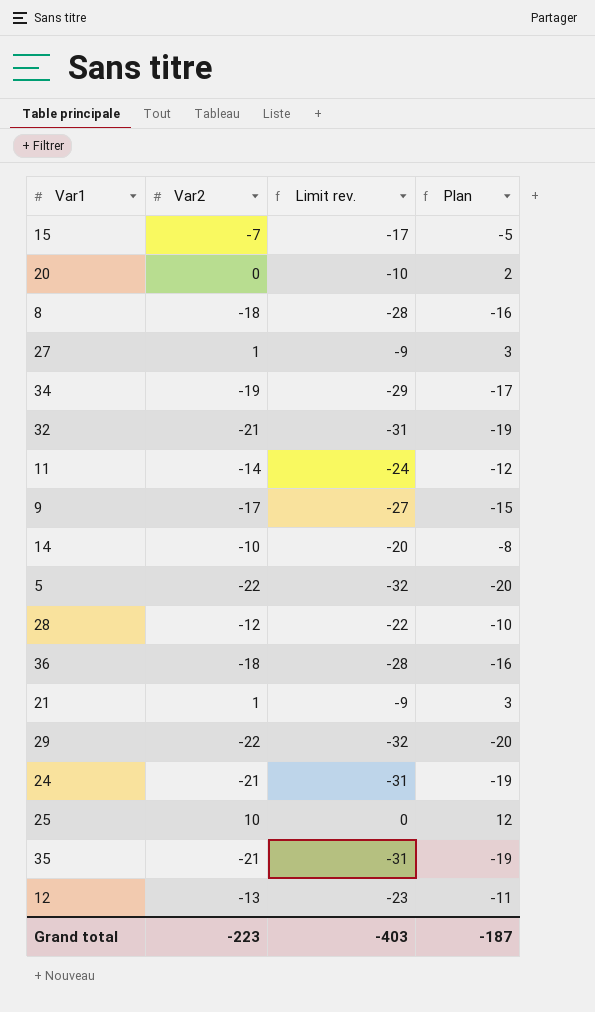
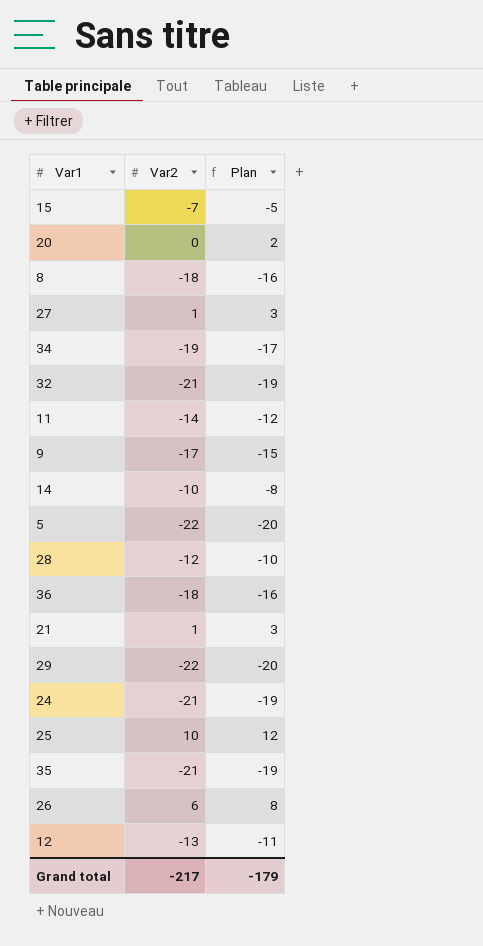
column Limit rev. | formula: [Var2] - 10 -> none
row 26: none -> 6 | 8
Grand total | Var2: -223 -> -217
Grand total | Plan: -187 -> -179

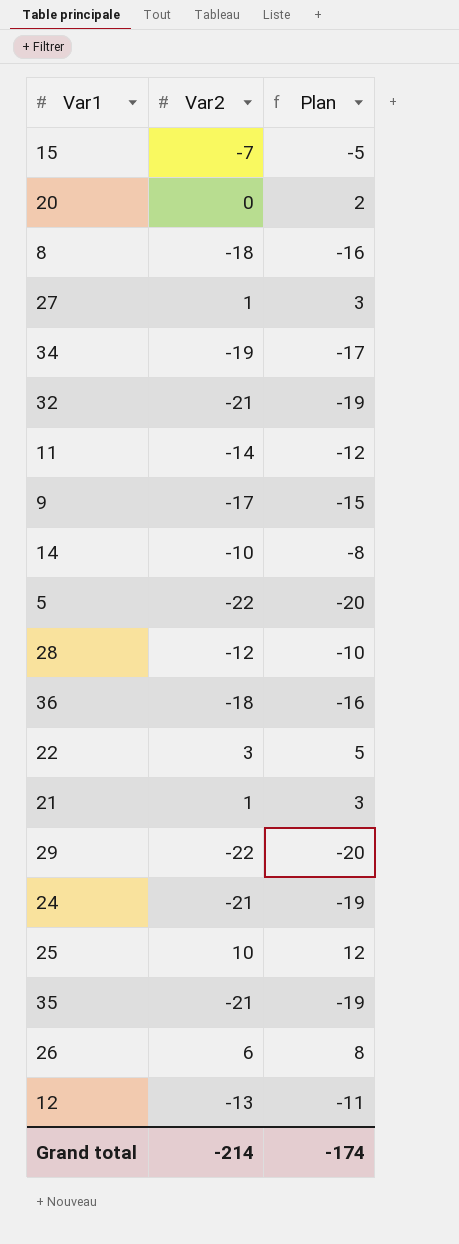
row 22: none -> 3 | 5
Grand total | Var2: -217 -> -214
Grand total | Plan: -179 -> -174

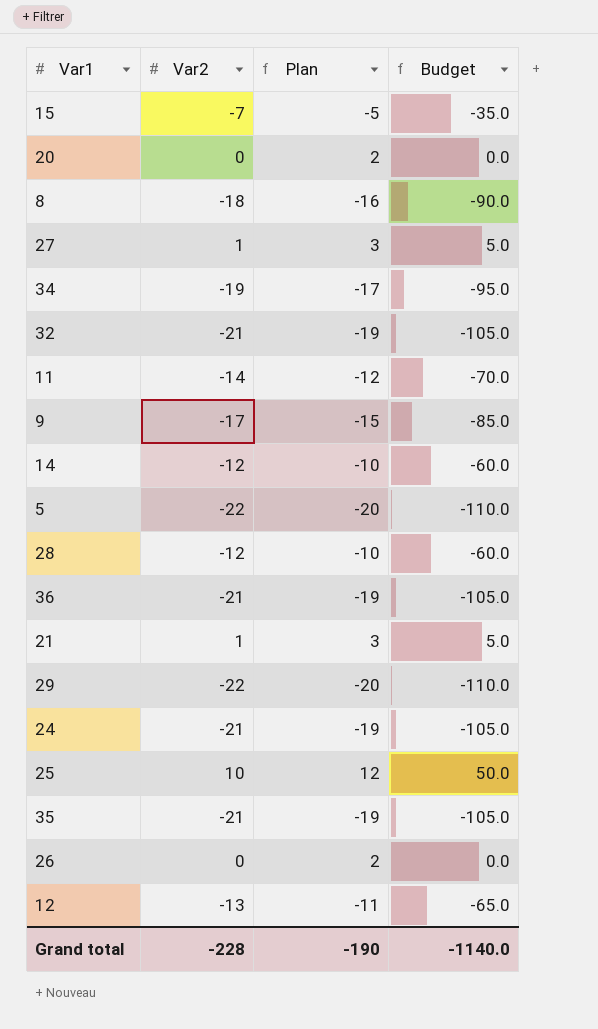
column Budget | formula: none -> [Var2] * 5
row 22: 3 | 5 -> none
14 | Var2: -10 -> -12
14 | Plan: -8 -> -10
36 | Var2: -18 -> -21
36 | Plan: -16 -> -19
26 | Var2: 6 -> 0
26 | Plan: 8 -> 2
Grand total | Var2: -214 -> -228
Grand total | Plan: -174 -> -190

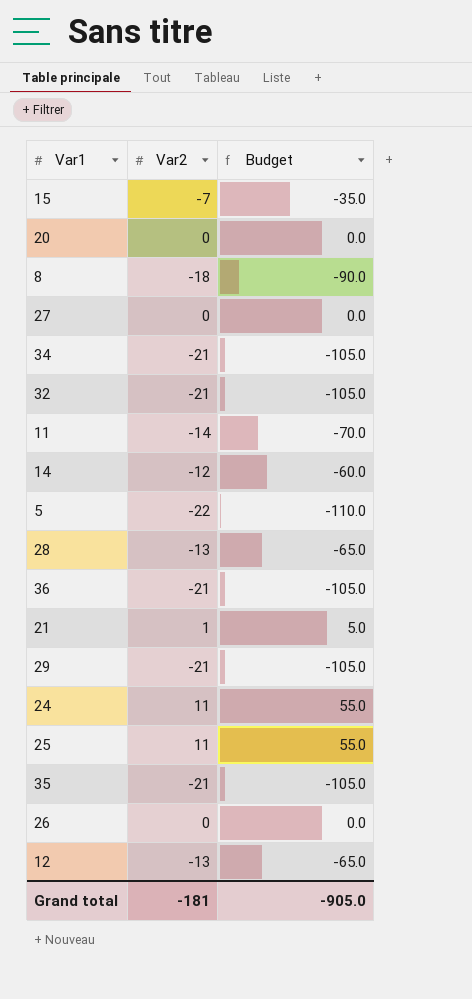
column Plan | formula: [Var2] + 2 -> none
row 9: -17 | -15 | -85.0 -> none
27 | Var2: 1 -> 0
27 | Budget: 5.0 -> 0.0
34 | Var2: -19 -> -21
34 | Budget: -95.0 -> -105.0
28 | Var2: -12 -> -13
28 | Budget: -60.0 -> -65.0
29 | Var2: -22 -> -21
29 | Budget: -110.0 -> -105.0
24 | Var2: -21 -> 11
24 | Budget: -105.0 -> 55.0
25 | Var2: 10 -> 11
25 | Budget: 50.0 -> 55.0
Grand total | Var2: -228 -> -181
Grand total | Budget: -1140.0 -> -905.0

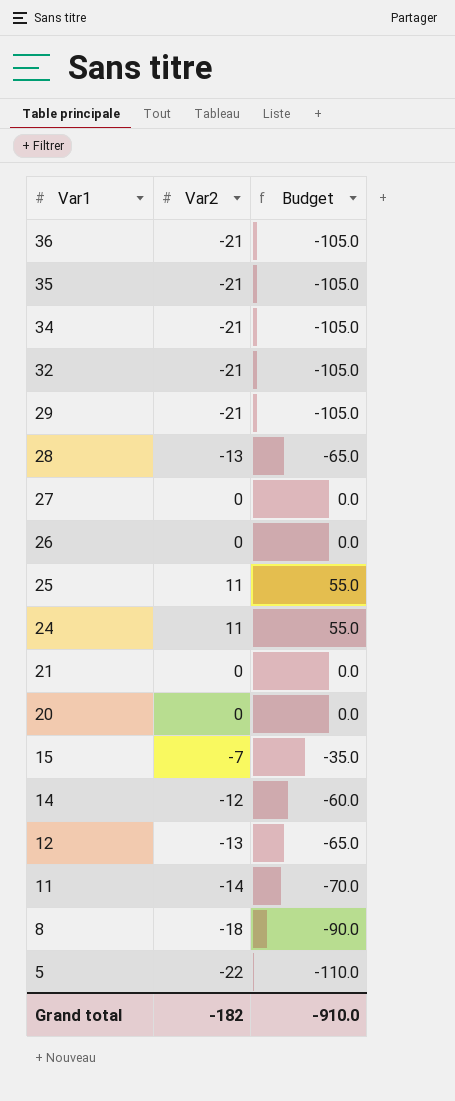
row order: none -> Var1 descending
21 | Var2: 1 -> 0
21 | Budget: 5.0 -> 0.0
Grand total | Var2: -181 -> -182
Grand total | Budget: -905.0 -> -910.0

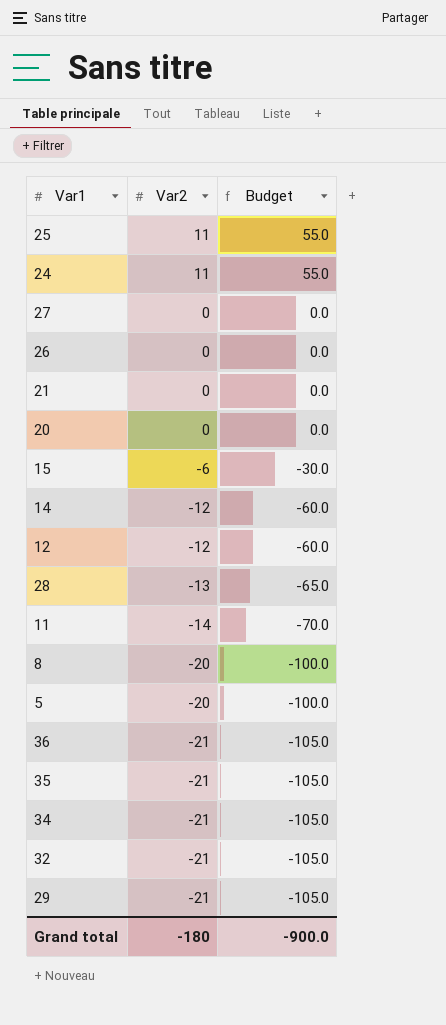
row order: Var1 descending -> Var2 descending
15 | Var2: -7 -> -6
15 | Budget: -35.0 -> -30.0
12 | Var2: -13 -> -12
12 | Budget: -65.0 -> -60.0
8 | Var2: -18 -> -20
8 | Budget: -90.0 -> -100.0
5 | Var2: -22 -> -20
5 | Budget: -110.0 -> -100.0
Grand total | Var2: -182 -> -180
Grand total | Budget: -910.0 -> -900.0

